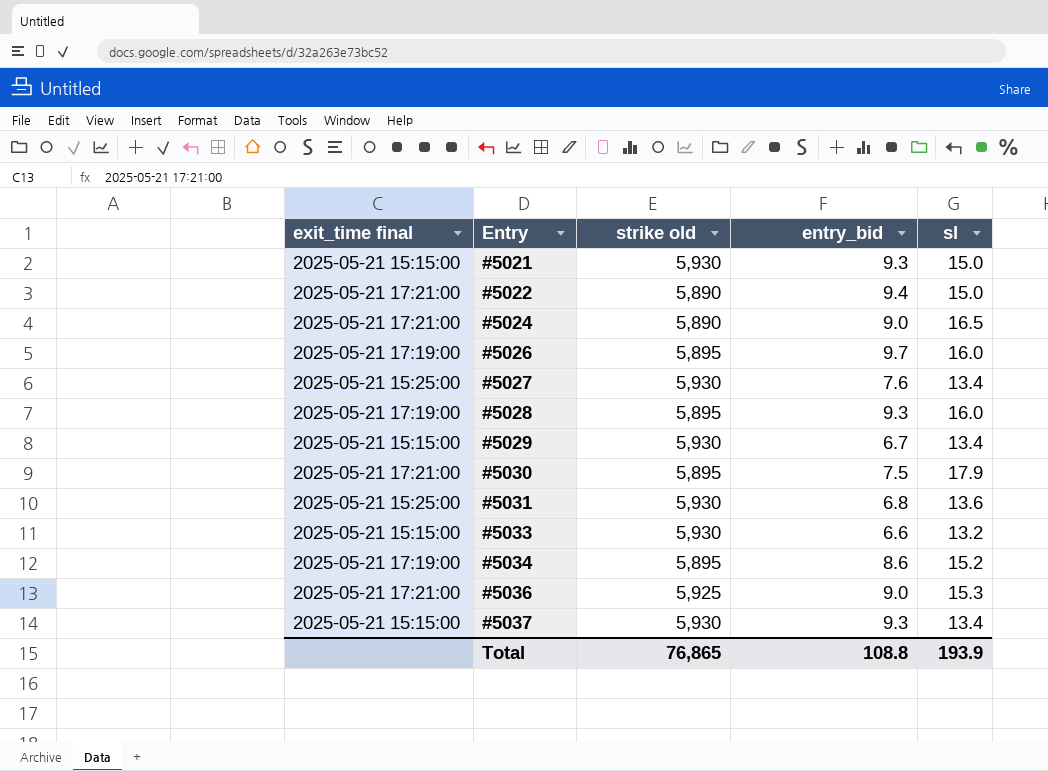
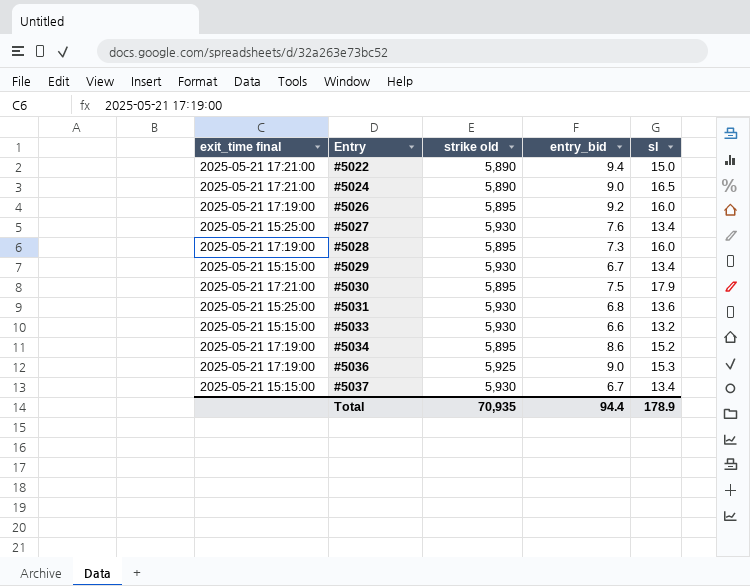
row #5021: 2025-05-21 15:15:00 | 5,930 | 9.3 | 15.0 -> none
#5026 | entry_bid: 9.7 -> 9.2
#5028 | entry_bid: 9.3 -> 7.3
#5036 | exit_time final: 2025-05-21 17:21:00 -> 2025-05-21 17:19:00
#5037 | entry_bid: 9.3 -> 6.7
Total | strike old: 76,865 -> 70,935
Total | entry_bid: 108.8 -> 94.4
Total | sl: 193.9 -> 178.9

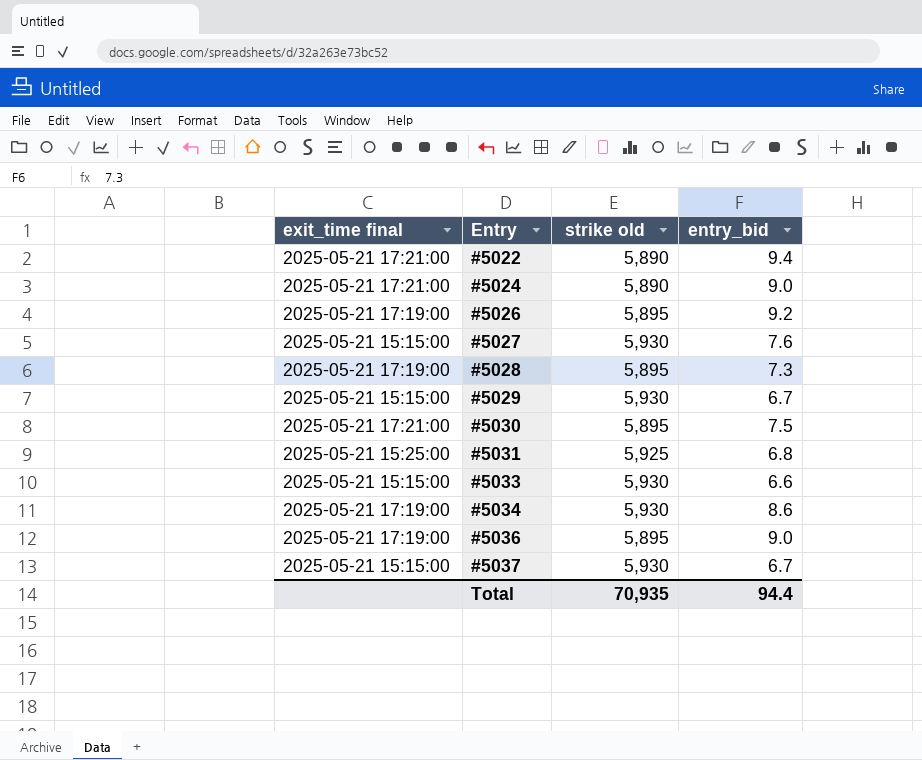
column sl | position: 5 -> none
#5027 | exit_time final: 2025-05-21 15:25:00 -> 2025-05-21 15:15:00
#5031 | strike old: 5,930 -> 5,925
#5034 | strike old: 5,895 -> 5,930
#5036 | strike old: 5,925 -> 5,895

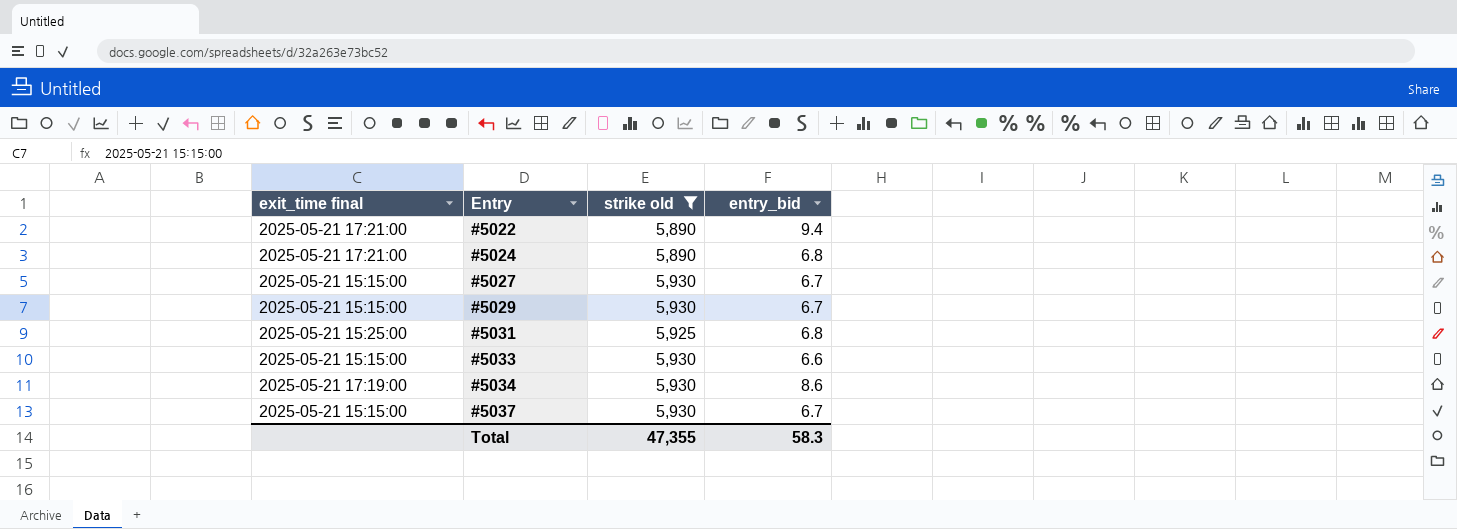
filter: none -> strike old != 5,895
#5024 | entry_bid: 9.0 -> 6.8
#5027 | entry_bid: 7.6 -> 6.7
Total | strike old: 70,935 -> 47,355
Total | entry_bid: 94.4 -> 58.3

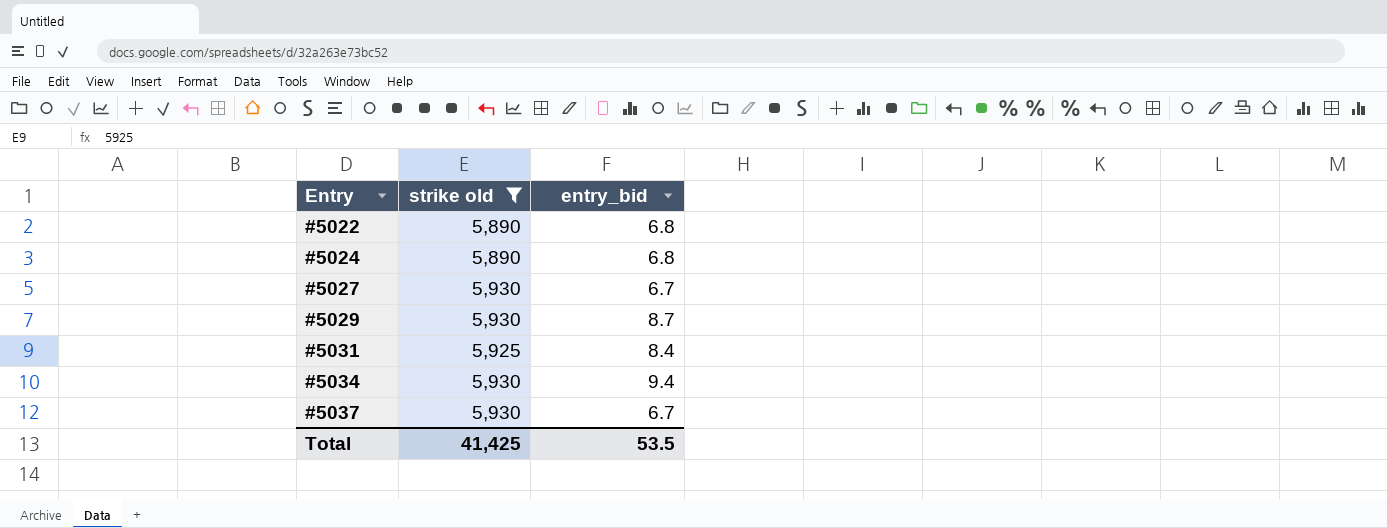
column exit_time final | position: 1 -> none
row #5033: 2025-05-21 15:15:00 | 5,930 | 6.6 -> none
#5022 | entry_bid: 9.4 -> 6.8
#5029 | entry_bid: 6.7 -> 8.7
#5031 | entry_bid: 6.8 -> 8.4
#5034 | entry_bid: 8.6 -> 9.4
Total | strike old: 47,355 -> 41,425
Total | entry_bid: 58.3 -> 53.5

